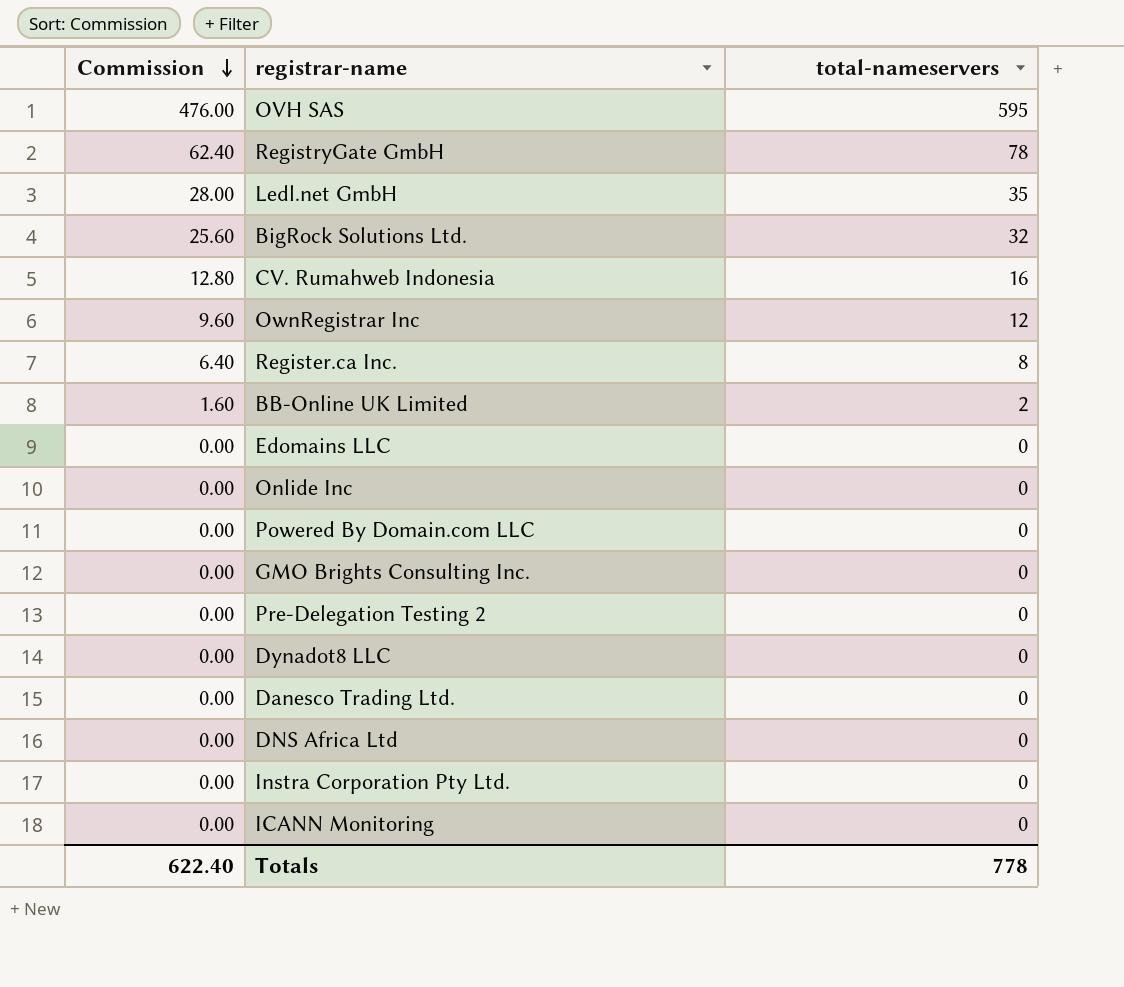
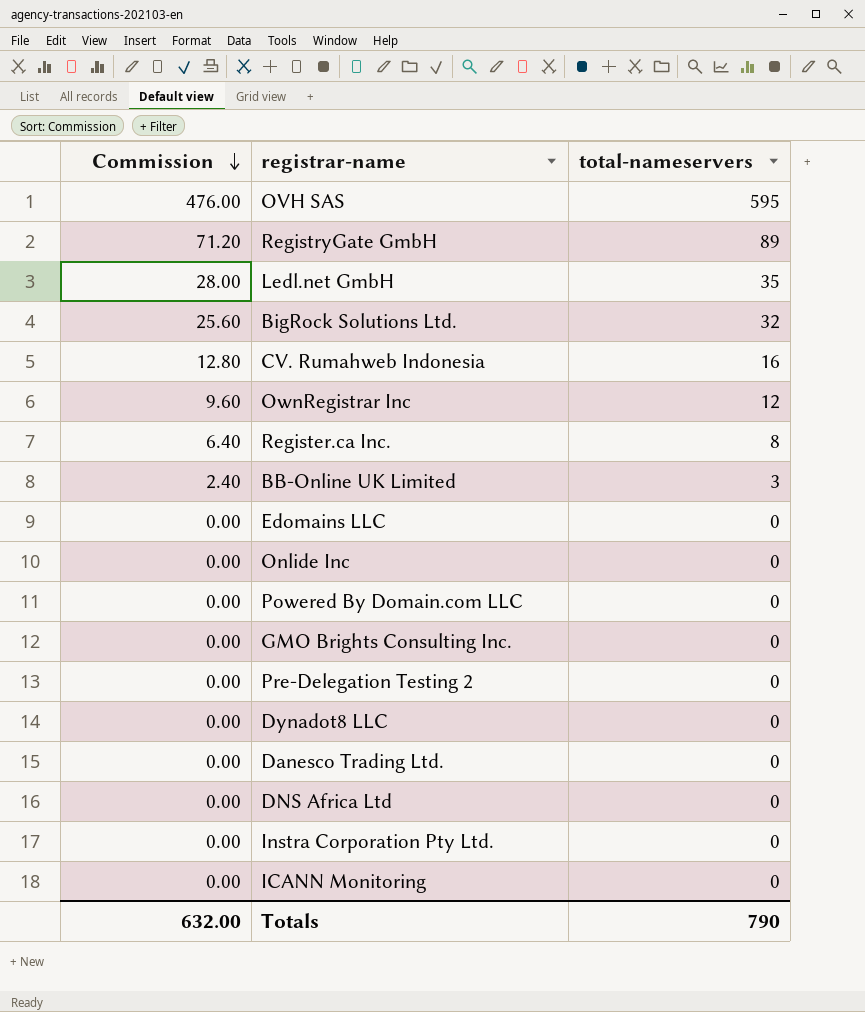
RegistryGate GmbH | Commission: 62.40 -> 71.20
RegistryGate GmbH | total-nameservers: 78 -> 89
BB-Online UK Limited | Commission: 1.60 -> 2.40
BB-Online UK Limited | total-nameservers: 2 -> 3
Totals | Commission: 622.40 -> 632.00
Totals | total-nameservers: 778 -> 790

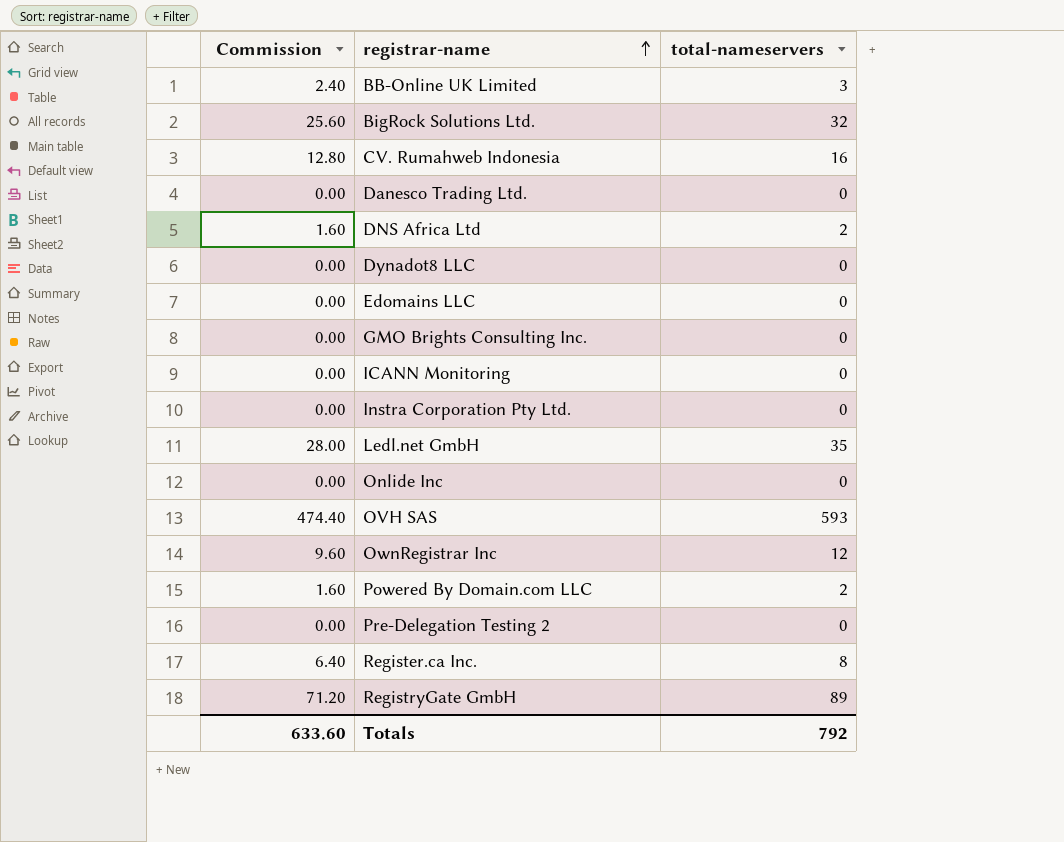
row order: Commission descending -> registrar-name ascending
DNS Africa Ltd | Commission: 0.00 -> 1.60
DNS Africa Ltd | total-nameservers: 0 -> 2
OVH SAS | Commission: 476.00 -> 474.40
OVH SAS | total-nameservers: 595 -> 593
Powered By Domain.com LLC | Commission: 0.00 -> 1.60
Powered By Domain.com LLC | total-nameservers: 0 -> 2
Totals | Commission: 632.00 -> 633.60
Totals | total-nameservers: 790 -> 792

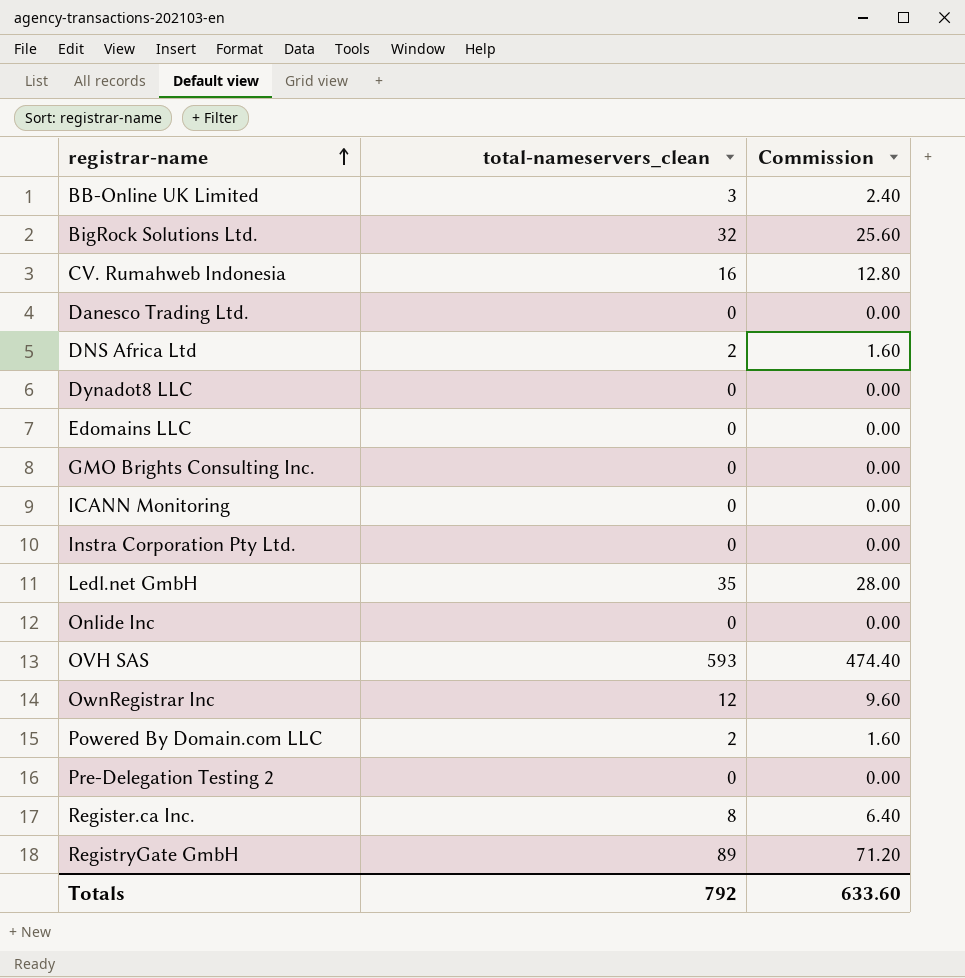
column name: total-nameservers -> total-nameservers_clean
column Commission | position: 1 -> 3

